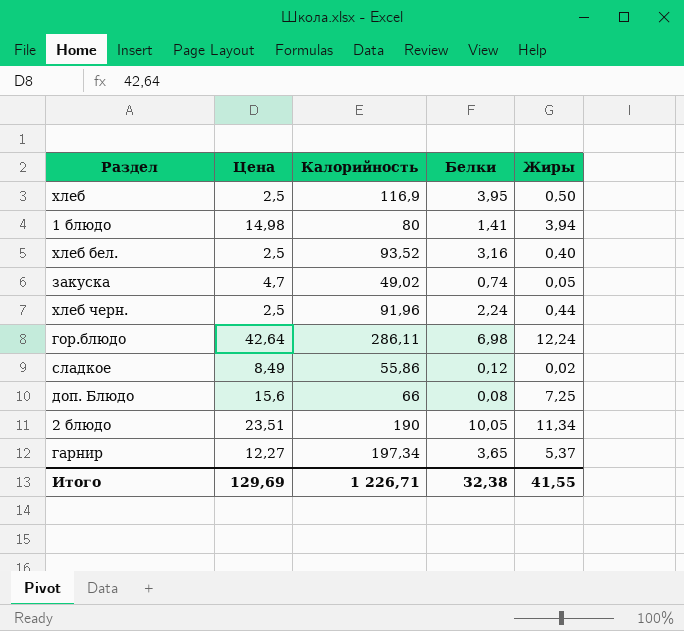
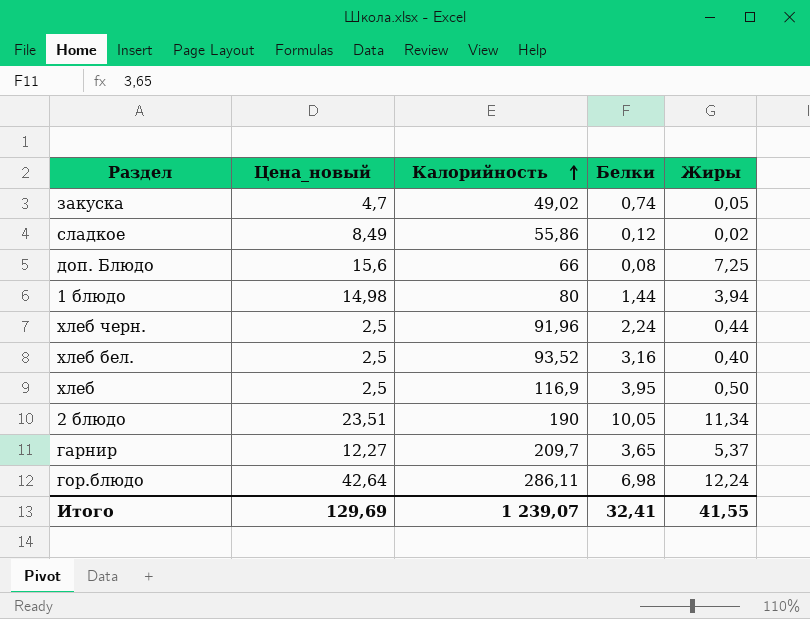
row order: none -> Калорийность ascending
column name: Цена -> Цена_новый
1 блюдо | Белки: 1,41 -> 1,44
гарнир | Калорийность: 197,34 -> 209,7
Итого | Калорийность: 1 226,71 -> 1 239,07
Итого | Белки: 32,38 -> 32,41

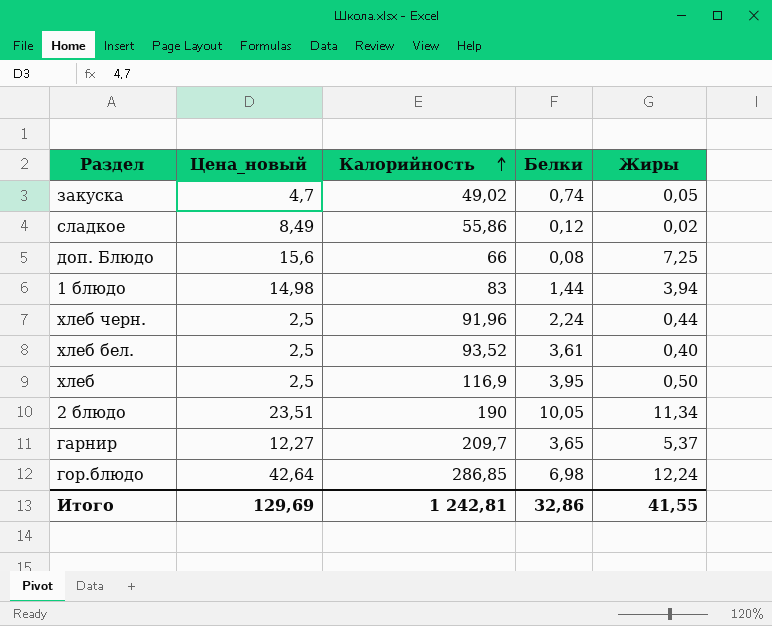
1 блюдо | Калорийность: 80 -> 83
хлеб бел. | Белки: 3,16 -> 3,61
гор.блюдо | Калорийность: 286,11 -> 286,85
Итого | Калорийность: 1 239,07 -> 1 242,81
Итого | Белки: 32,41 -> 32,86

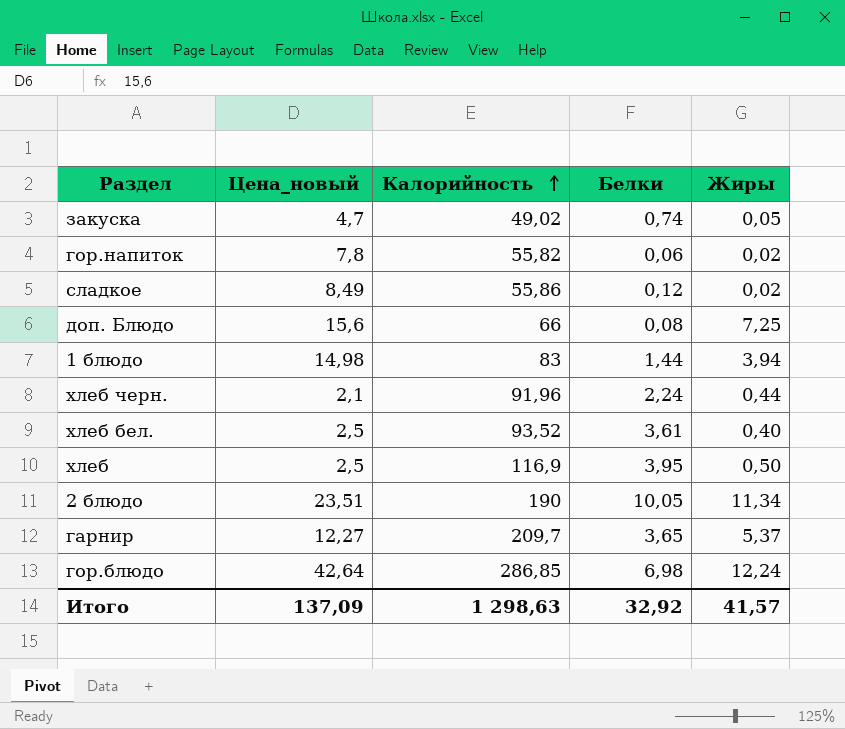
row гор.напиток: none -> 7,8 | 55,82 | 0,06 | 0,02
хлеб черн. | Цена_новый: 2,5 -> 2,1
Итого | Цена_новый: 129,69 -> 137,09
Итого | Калорийность: 1 242,81 -> 1 298,63
Итого | Белки: 32,86 -> 32,92
Итого | Жиры: 41,55 -> 41,57

